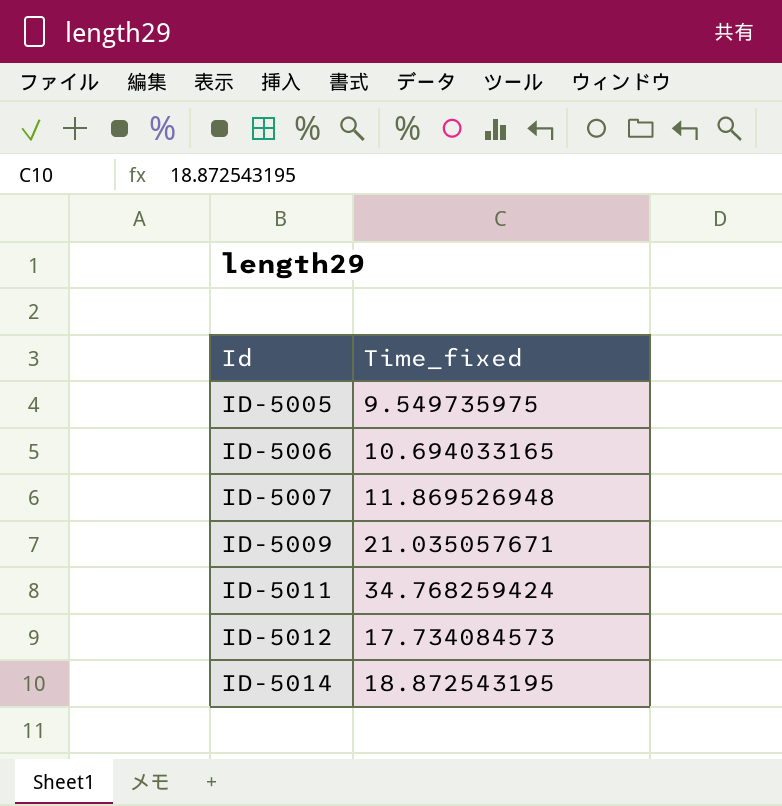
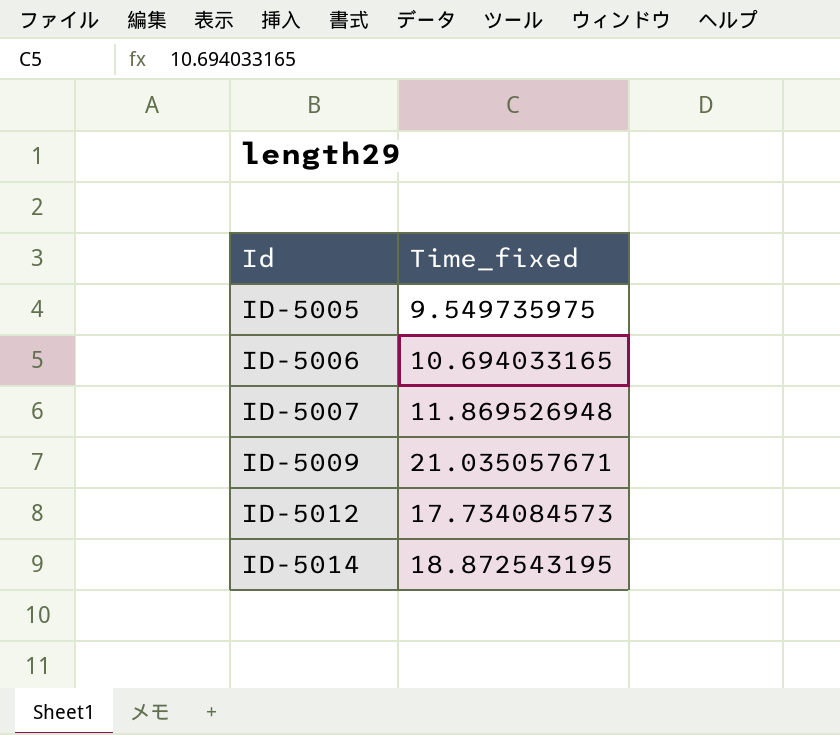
row ID-5011: 34.768259424 -> none

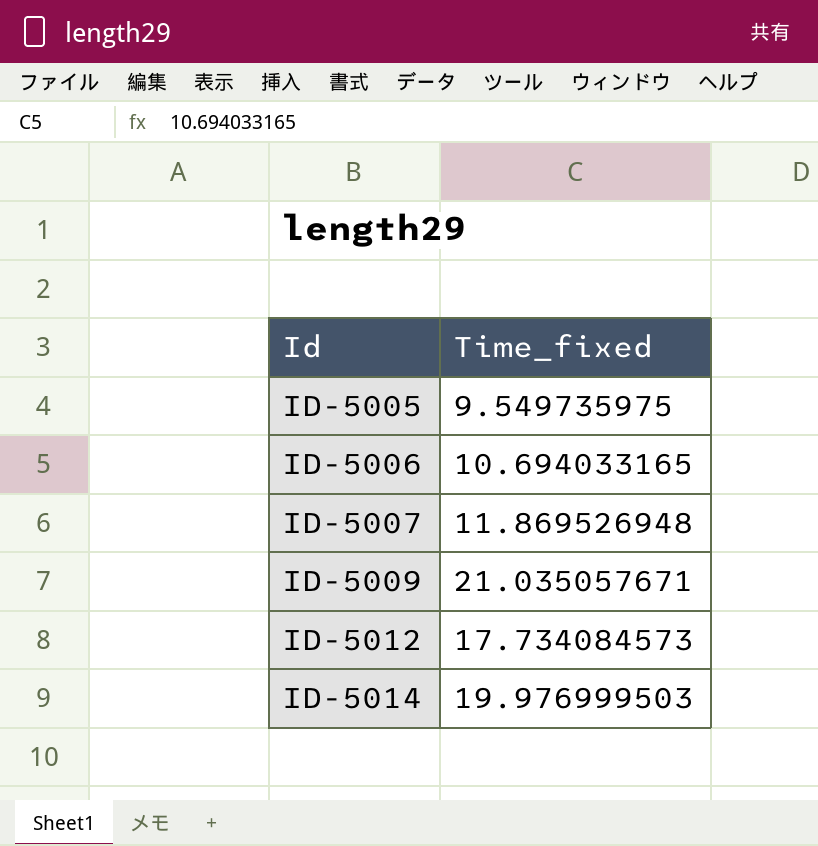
ID-5014 | Time_fixed: 18.872543195 -> 19.976999503

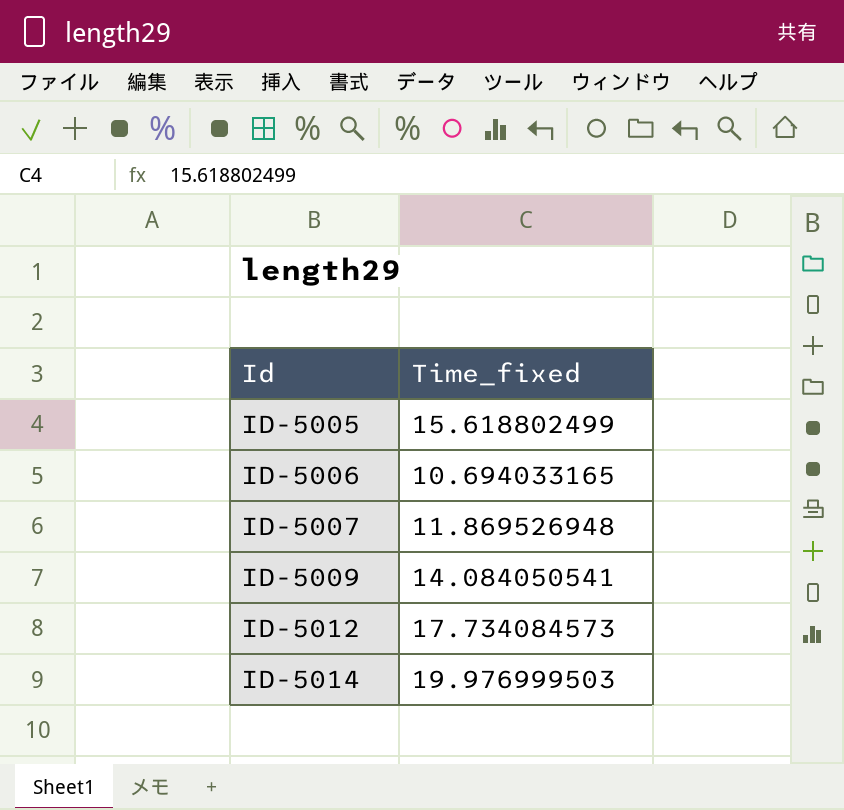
ID-5005 | Time_fixed: 9.549735975 -> 15.618802499
ID-5009 | Time_fixed: 21.035057671 -> 14.084050541

